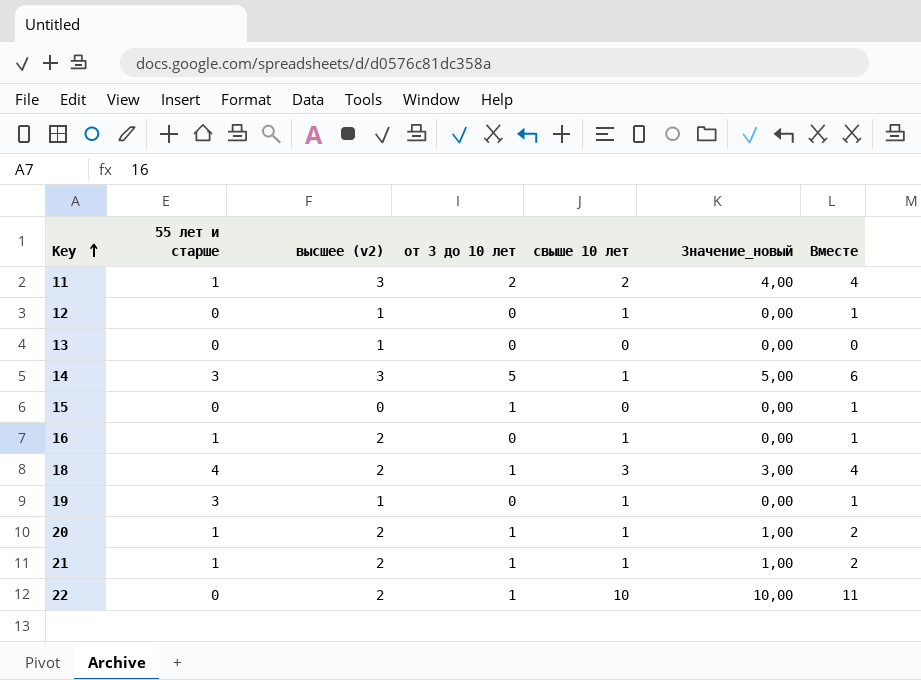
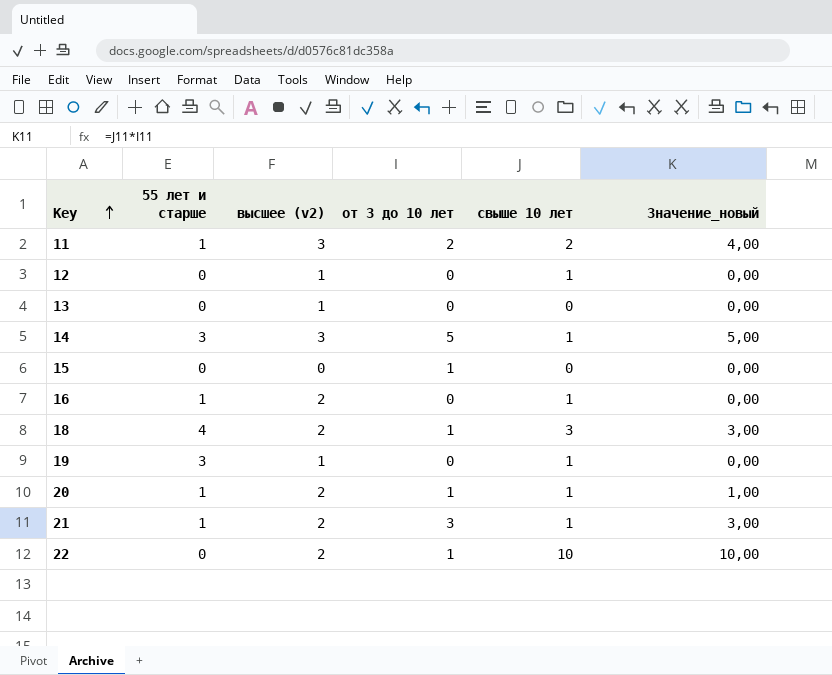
column Вместе | formula: [от 3 до 10 лет] + [свыше 10 лет] -> none
21 | от 3 до 10 лет: 1 -> 3
21 | Значение_новый: 1,00 -> 3,00

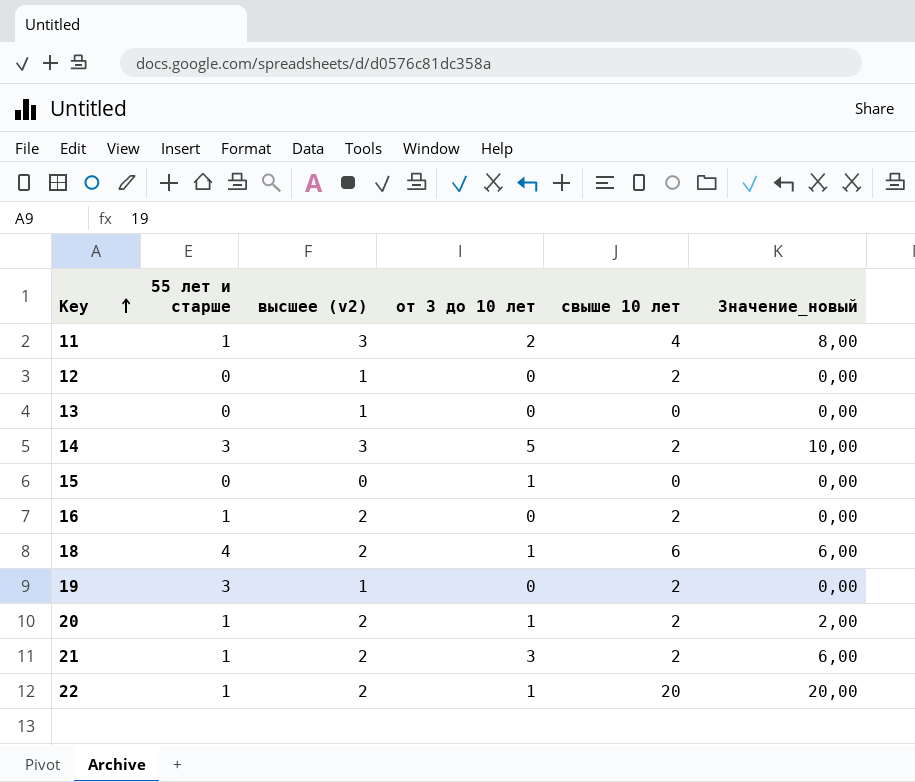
11 | свыше 10 лет: 2 -> 4
11 | Значение_новый: 4,00 -> 8,00
12 | свыше 10 лет: 1 -> 2
14 | свыше 10 лет: 1 -> 2
14 | Значение_новый: 5,00 -> 10,00
16 | свыше 10 лет: 1 -> 2
18 | свыше 10 лет: 3 -> 6
18 | Значение_новый: 3,00 -> 6,00
19 | свыше 10 лет: 1 -> 2
20 | свыше 10 лет: 1 -> 2
20 | Значение_новый: 1,00 -> 2,00
21 | свыше 10 лет: 1 -> 2
21 | Значение_новый: 3,00 -> 6,00
22 | 55 лет и старше: 0 -> 1
22 | свыше 10 лет: 10 -> 20
22 | Значение_новый: 10,00 -> 20,00

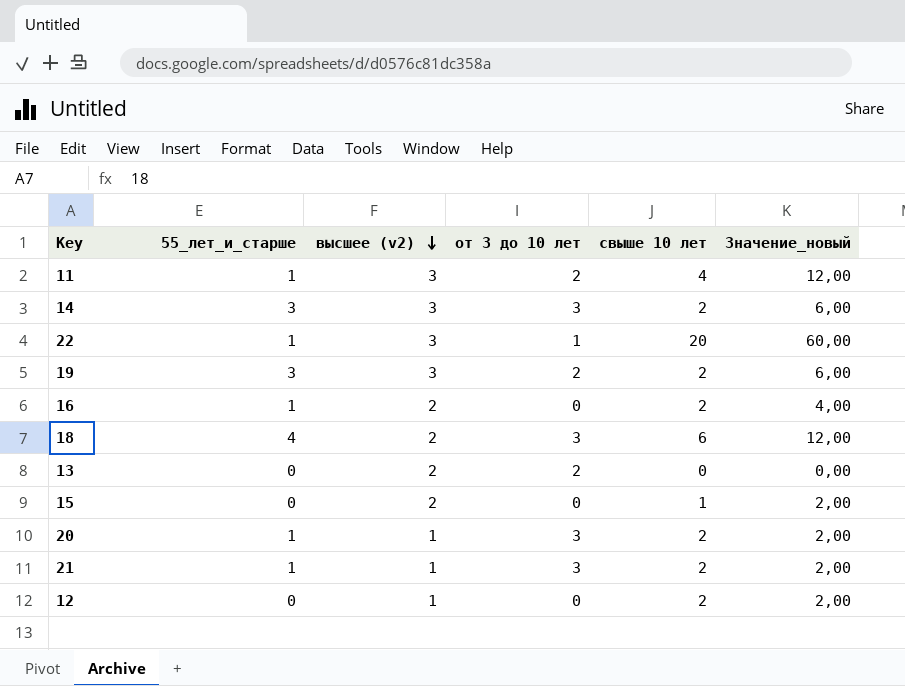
row order: Key ascending -> высшее (v2) descending
column name: 55 лет и старше -> 55_лет_и_старше
column Значение_новый | formula: [от 3 до 10 лет] * [свыше 10 лет] -> [высшее (v2)] * [свыше 10 лет]
14 | от 3 до 10 лет: 5 -> 3
22 | высшее (v2): 2 -> 3
19 | высшее (v2): 1 -> 3
19 | от 3 до 10 лет: 0 -> 2
18 | от 3 до 10 лет: 1 -> 3
13 | высшее (v2): 1 -> 2
13 | от 3 до 10 лет: 0 -> 2
15 | высшее (v2): 0 -> 2
15 | от 3 до 10 лет: 1 -> 0
15 | свыше 10 лет: 0 -> 1
20 | высшее (v2): 2 -> 1
20 | от 3 до 10 лет: 1 -> 3
21 | высшее (v2): 2 -> 1

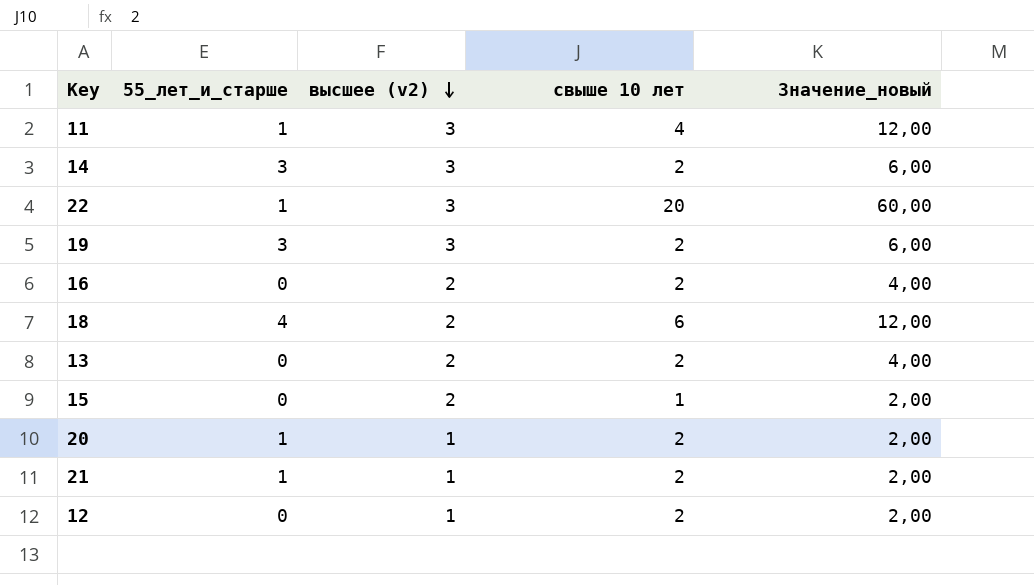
column от 3 до 10 лет | position: 4 -> none
16 | 55_лет_и_старше: 1 -> 0
13 | свыше 10 лет: 0 -> 2
13 | Значение_новый: 0,00 -> 4,00

